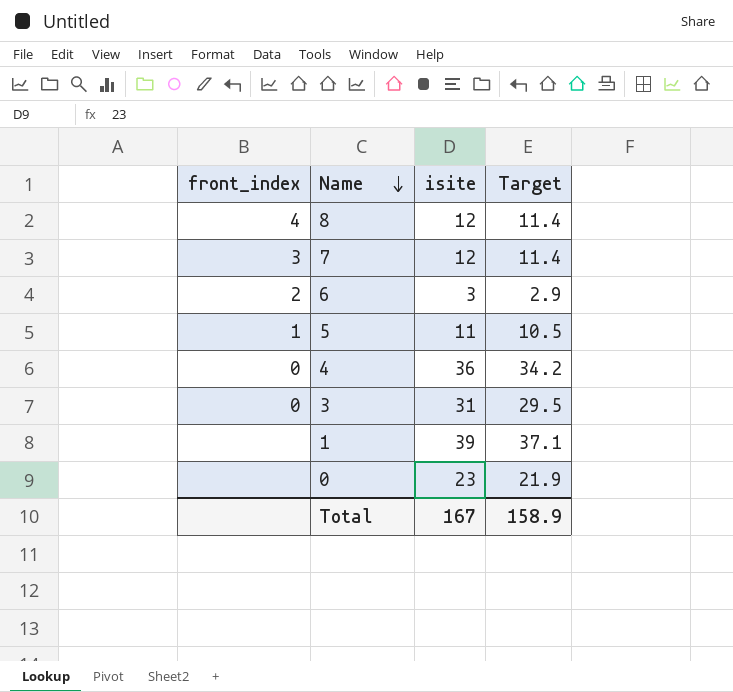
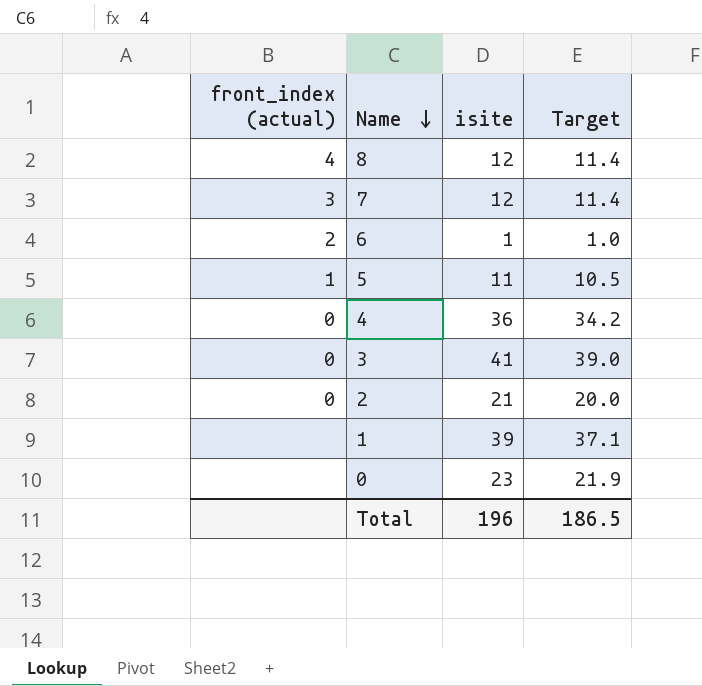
column name: front_index -> front_index (actual)
6 | isite: 3 -> 1
6 | Target: 2.9 -> 1.0
3 | isite: 31 -> 41
3 | Target: 29.5 -> 39.0
row 2: none -> 0 | 21 | 20.0
Total | isite: 167 -> 196
Total | Target: 158.9 -> 186.5

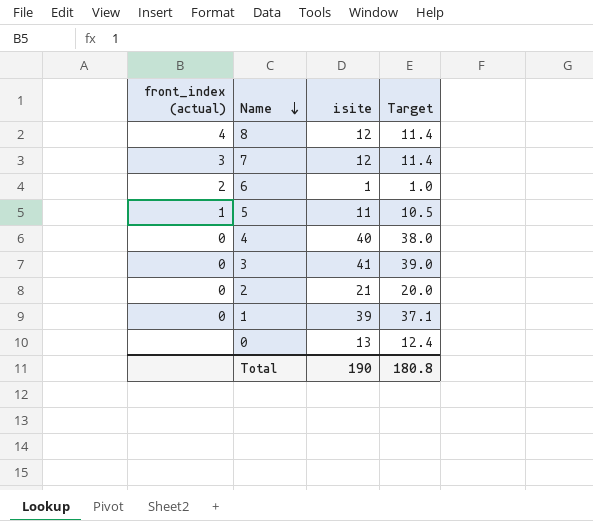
4 | isite: 36 -> 40
4 | Target: 34.2 -> 38.0
1 | front_index (actual): none -> 0
0 | isite: 23 -> 13
0 | Target: 21.9 -> 12.4
Total | isite: 196 -> 190
Total | Target: 186.5 -> 180.8

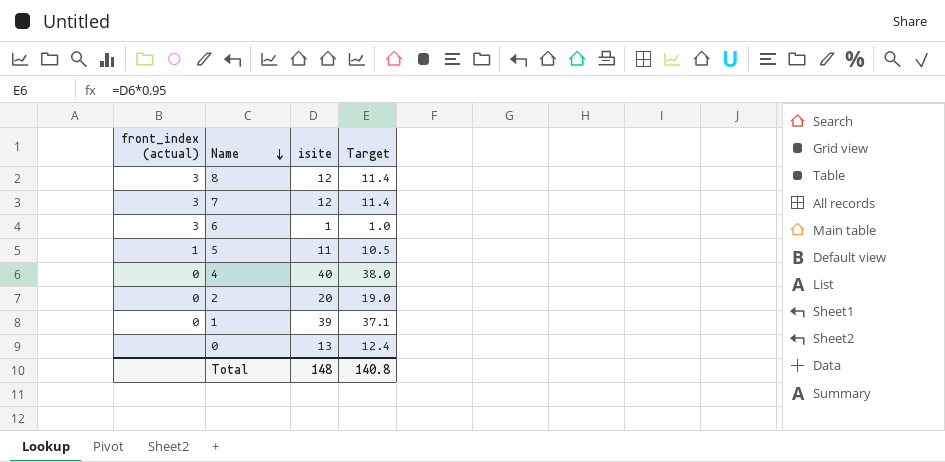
row 3: 0 | 41 | 39.0 -> none
8 | front_index (actual): 4 -> 3
6 | front_index (actual): 2 -> 3
2 | isite: 21 -> 20
2 | Target: 20.0 -> 19.0
Total | isite: 190 -> 148
Total | Target: 180.8 -> 140.8

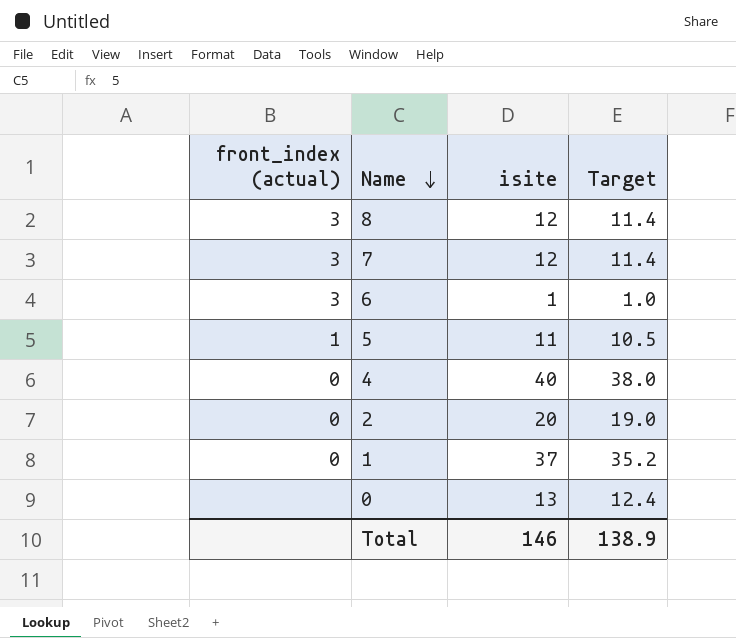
1 | isite: 39 -> 37
1 | Target: 37.1 -> 35.2
Total | isite: 148 -> 146
Total | Target: 140.8 -> 138.9

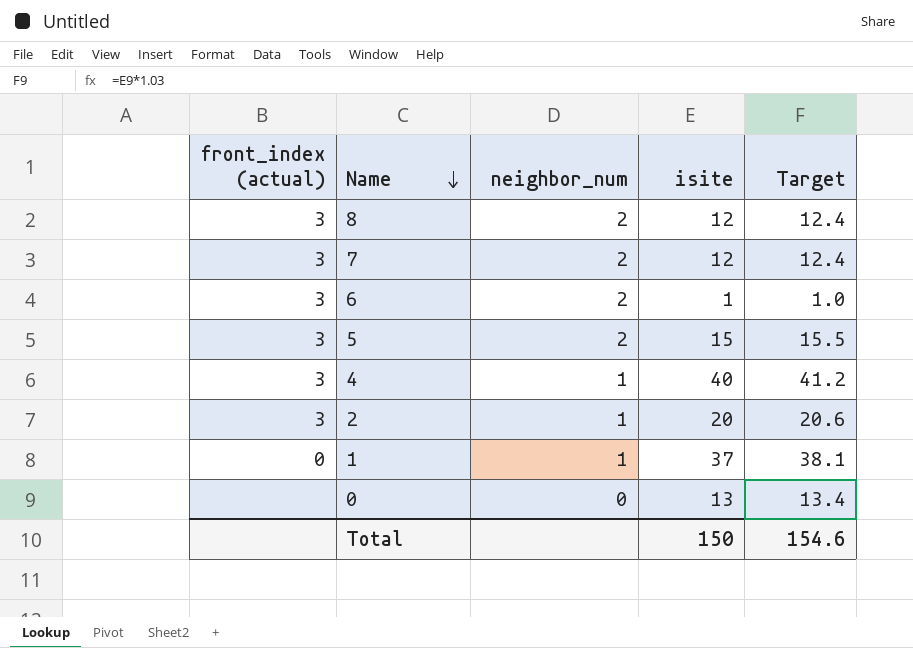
column neighbor_num | position: none -> 3
column Target | formula: [isite] * 0.95 -> [isite] * 1.03
5 | front_index (actual): 1 -> 3
5 | isite: 11 -> 15
4 | front_index (actual): 0 -> 3
2 | front_index (actual): 0 -> 3
Total | isite: 146 -> 150
Total | Target: 138.9 -> 154.6

